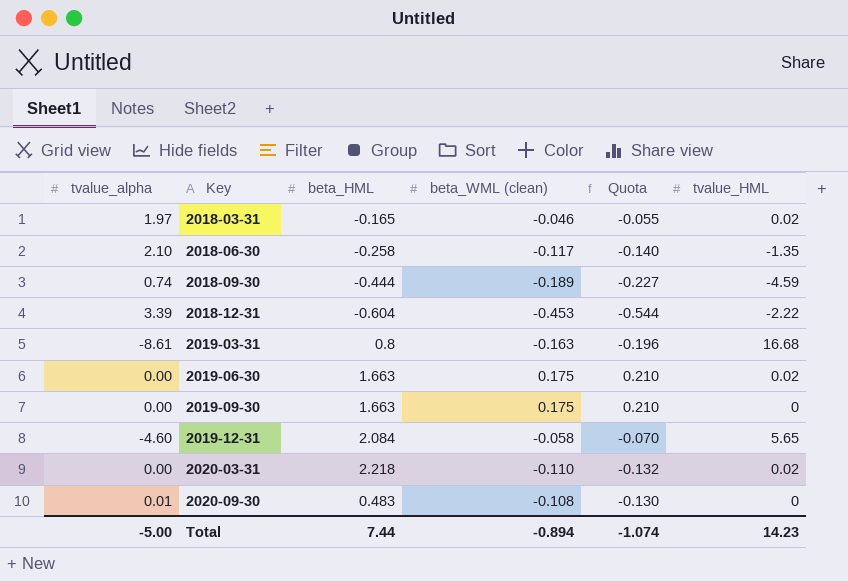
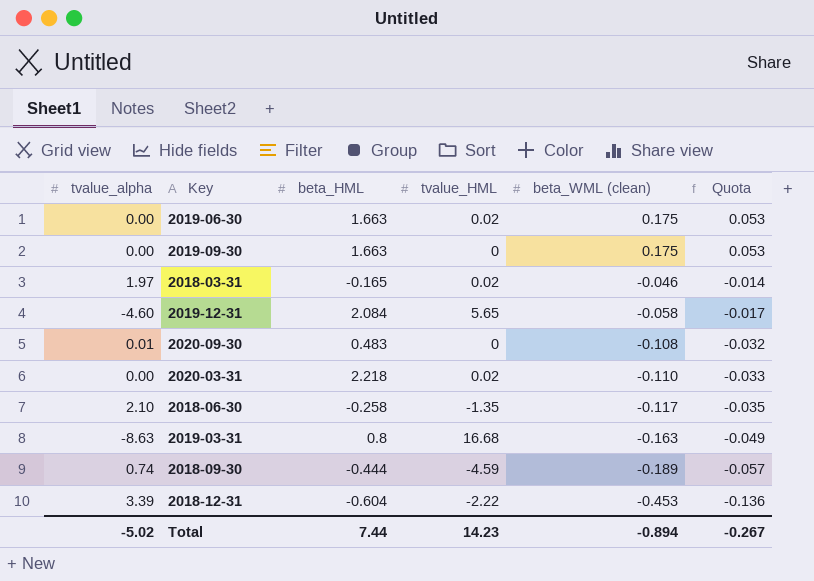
row order: Key ascending -> beta_WML (clean) descending
column tvalue_HML | position: 6 -> 4
column Quota | formula: [beta_WML (clean)] * 1.2 -> [beta_WML (clean)] * 0.3
2019-03-31 | tvalue_alpha: -8.61 -> -8.63
Total | tvalue_alpha: -5.00 -> -5.02
Total | Quota: -1.074 -> -0.267

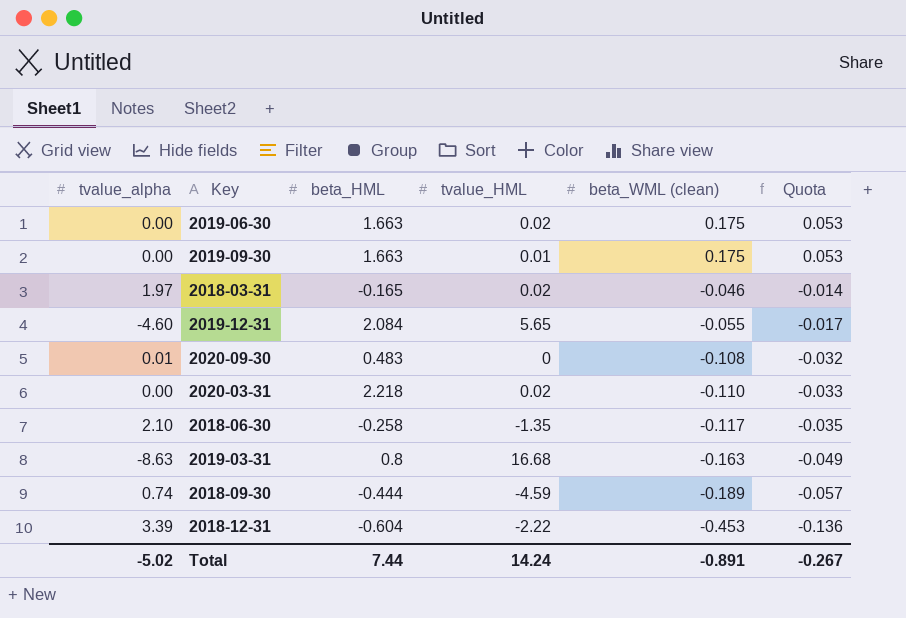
2019-09-30 | tvalue_HML: 0 -> 0.01
2019-12-31 | beta_WML (clean): -0.058 -> -0.055
Total | tvalue_HML: 14.23 -> 14.24
Total | beta_WML (clean): -0.894 -> -0.891

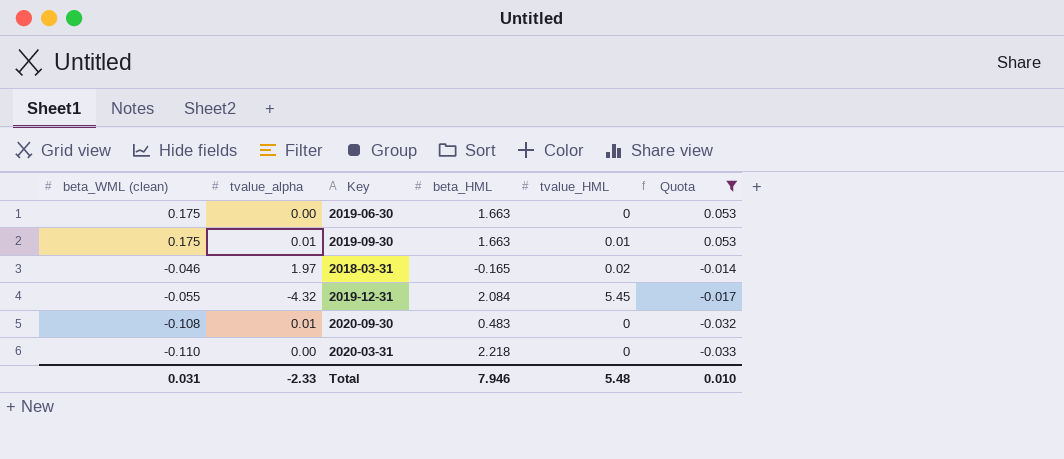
filter: none -> Quota >= -0.033
column beta_WML (clean) | position: 5 -> 1
2019-06-30 | tvalue_HML: 0.02 -> 0
2019-09-30 | tvalue_alpha: 0.00 -> 0.01
2019-12-31 | tvalue_alpha: -4.60 -> -4.32
2019-12-31 | tvalue_HML: 5.65 -> 5.45
2020-03-31 | tvalue_HML: 0.02 -> 0
Total | beta_WML (clean): -0.891 -> 0.031
Total | tvalue_alpha: -5.02 -> -2.33
Total | beta_HML: 7.44 -> 7.946
Total | tvalue_HML: 14.24 -> 5.48
Total | Quota: -0.267 -> 0.010

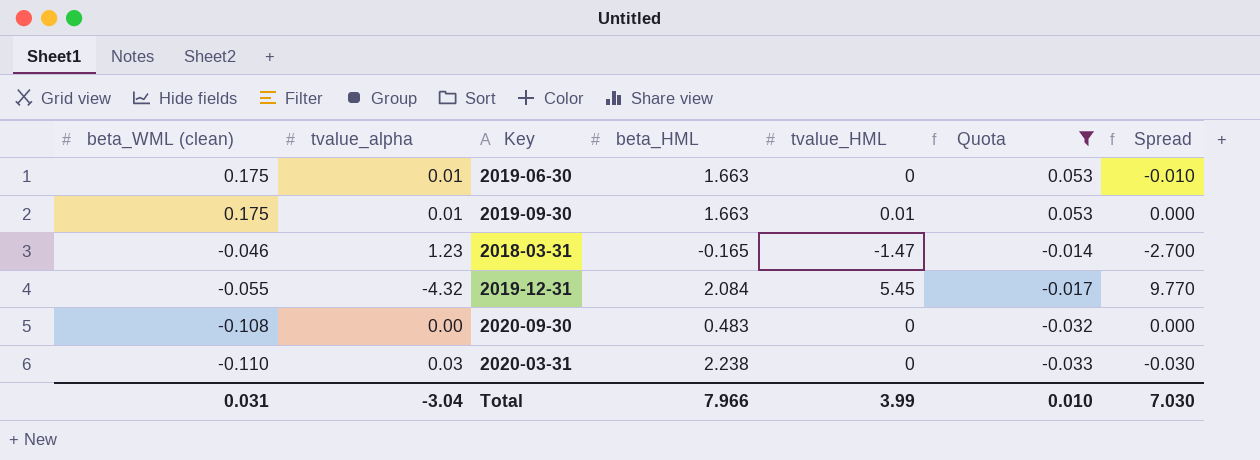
column Spread | formula: none -> [tvalue_HML] - [tvalue_alpha]
2019-06-30 | tvalue_alpha: 0.00 -> 0.01
2018-03-31 | tvalue_alpha: 1.97 -> 1.23
2018-03-31 | tvalue_HML: 0.02 -> -1.47
2020-09-30 | tvalue_alpha: 0.01 -> 0.00
2020-03-31 | tvalue_alpha: 0.00 -> 0.03
2020-03-31 | beta_HML: 2.218 -> 2.238
Total | tvalue_alpha: -2.33 -> -3.04
Total | beta_HML: 7.946 -> 7.966
Total | tvalue_HML: 5.48 -> 3.99

